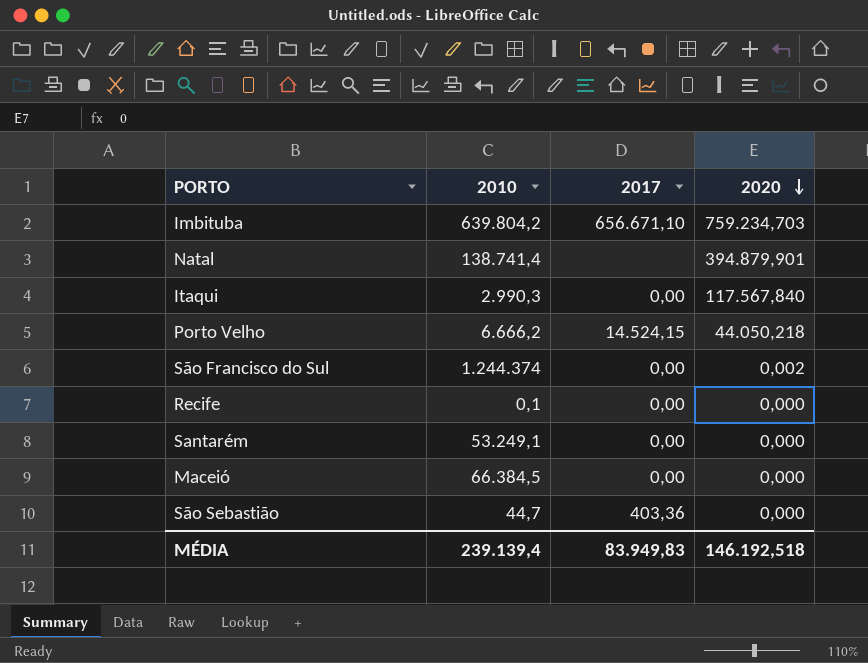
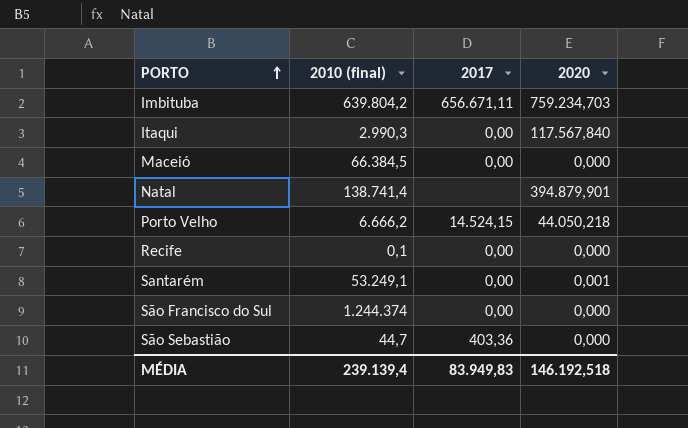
row order: 2020 descending -> PORTO ascending
column name: 2010 -> 2010 (final)
Imbituba | 2017: 656.671,10 -> 656.671,11
Santarém | 2020: 0,000 -> 0,001
São Francisco do Sul | 2020: 0,002 -> 0,000

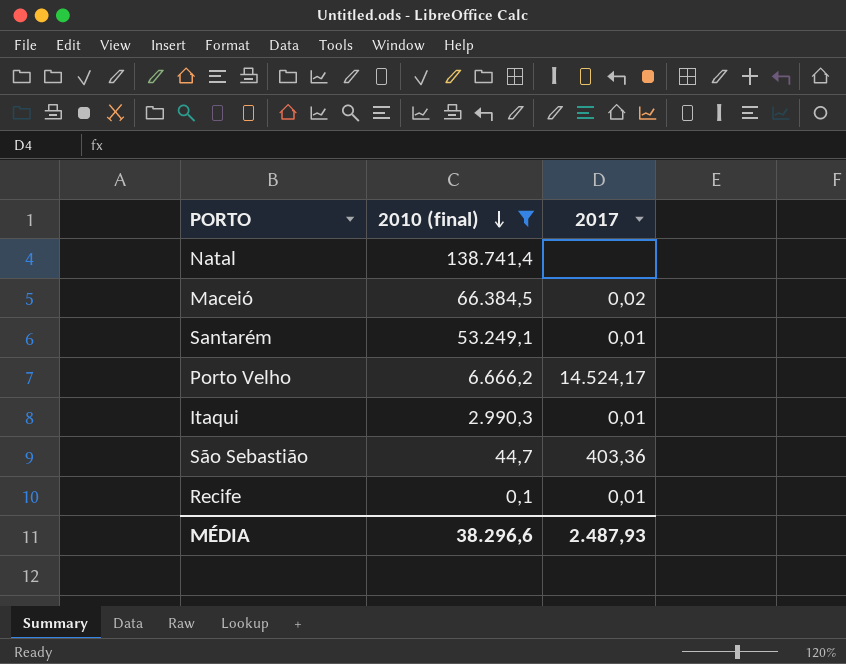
filter: none -> 2010 (final) <= 138.741,4
row order: PORTO ascending -> 2010 (final) descending
column 2020 | position: 4 -> none
Maceió | 2017: 0,00 -> 0,02
Santarém | 2017: 0,00 -> 0,01
Porto Velho | 2017: 14.524,15 -> 14.524,17
Itaqui | 2017: 0,00 -> 0,01
Recife | 2017: 0,00 -> 0,01
MÉDIA | 2010 (final): 239.139,4 -> 38.296,6
MÉDIA | 2017: 83.949,83 -> 2.487,93

